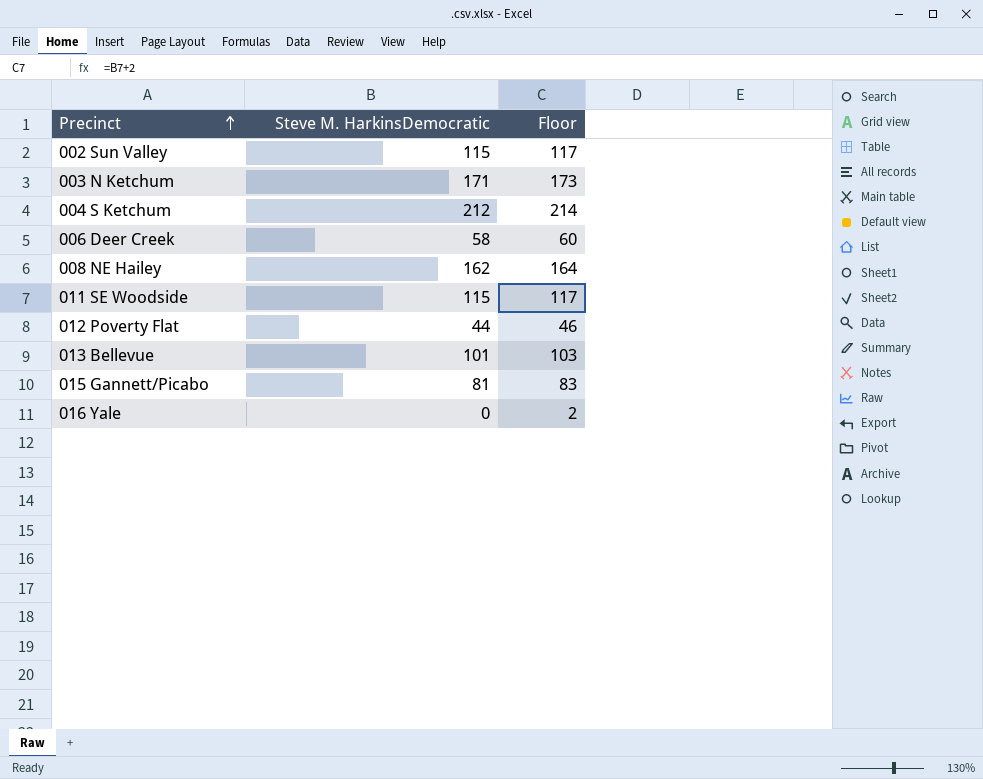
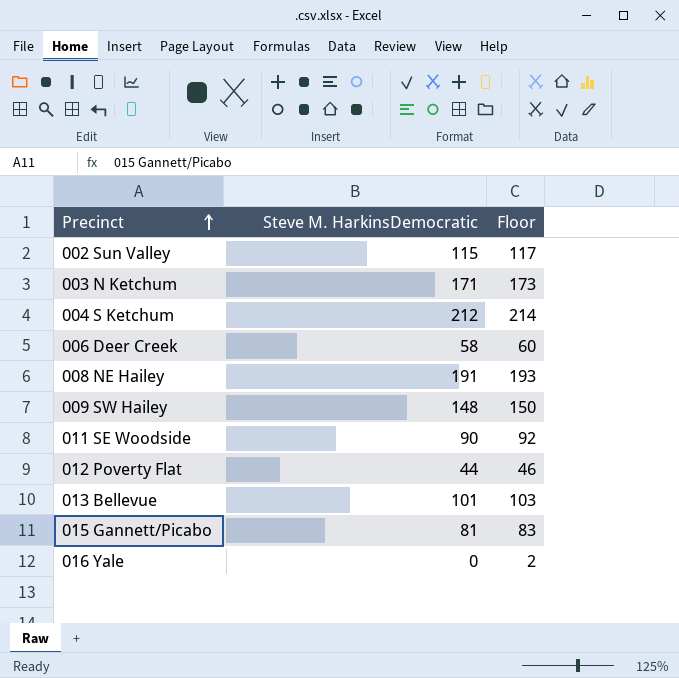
008 NE Hailey | Steve M. HarkinsDemocratic: 162 -> 191
008 NE Hailey | Floor: 164 -> 193
row 009 SW Hailey: none -> 148 | 150
011 SE Woodside | Steve M. HarkinsDemocratic: 115 -> 90
011 SE Woodside | Floor: 117 -> 92

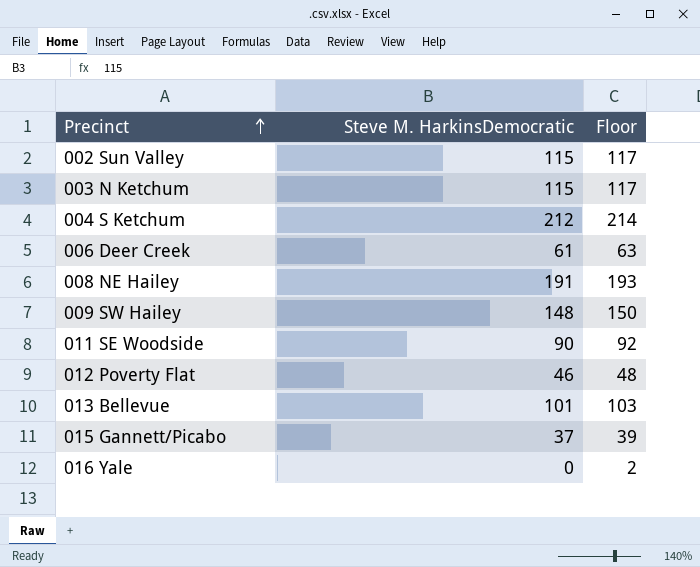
003 N Ketchum | Steve M. HarkinsDemocratic: 171 -> 115
003 N Ketchum | Floor: 173 -> 117
006 Deer Creek | Steve M. HarkinsDemocratic: 58 -> 61
006 Deer Creek | Floor: 60 -> 63
012 Poverty Flat | Steve M. HarkinsDemocratic: 44 -> 46
012 Poverty Flat | Floor: 46 -> 48
015 Gannett/Picabo | Steve M. HarkinsDemocratic: 81 -> 37
015 Gannett/Picabo | Floor: 83 -> 39

